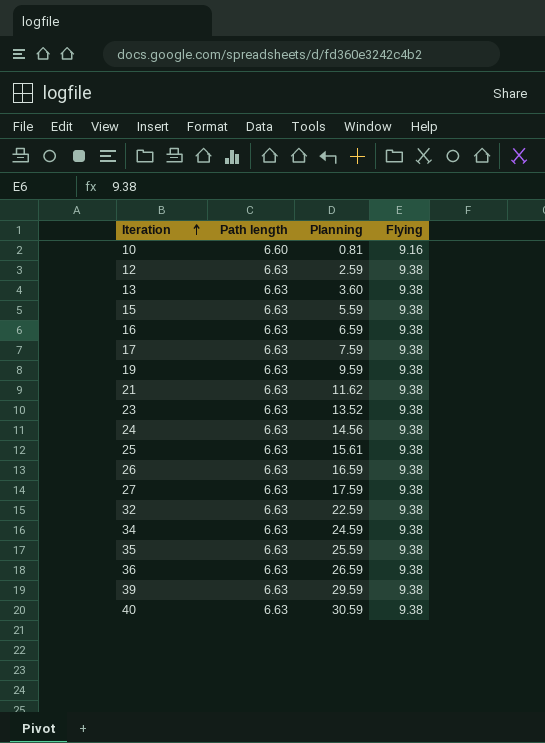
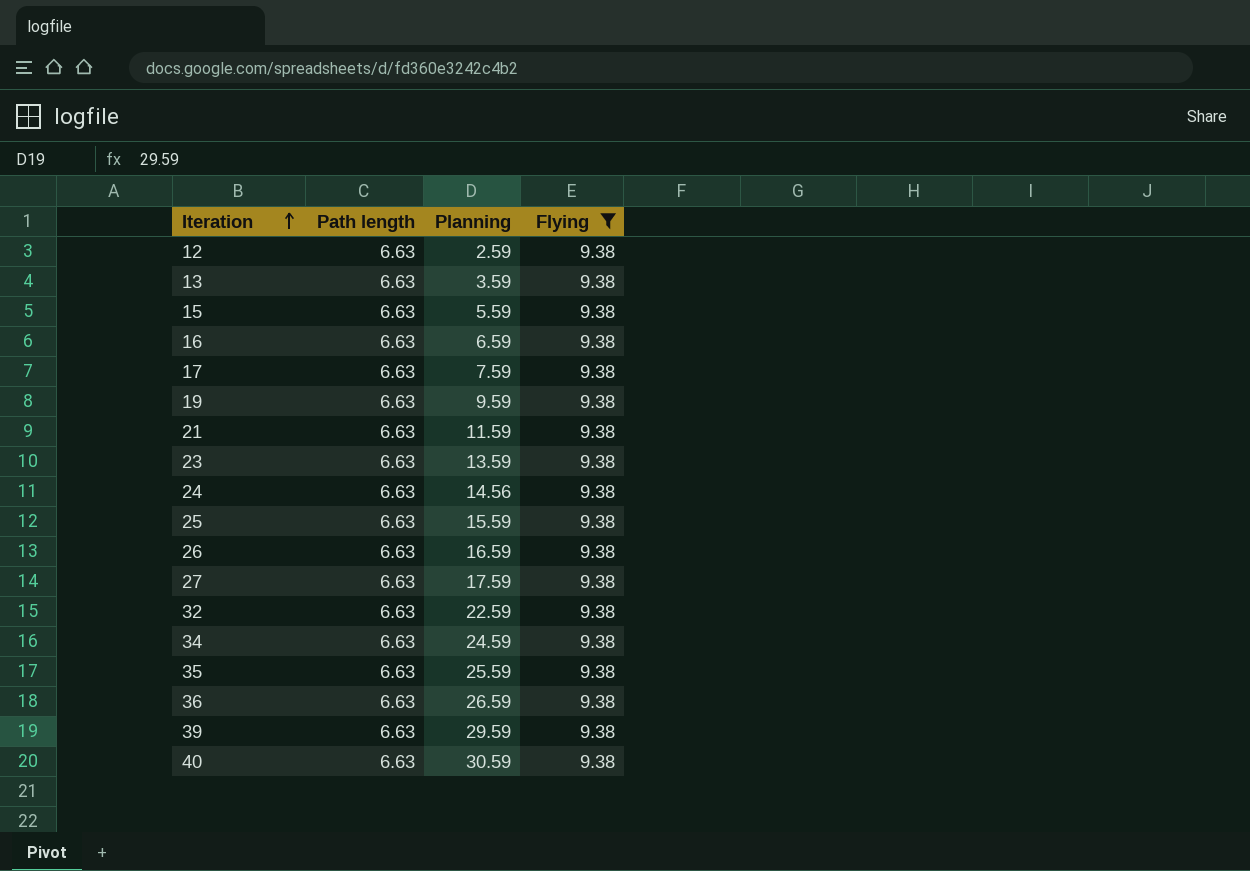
filter: none -> Flying = 9.38
13 | Planning: 3.60 -> 3.59
21 | Planning: 11.62 -> 11.59
23 | Planning: 13.52 -> 13.59
25 | Planning: 15.61 -> 15.59

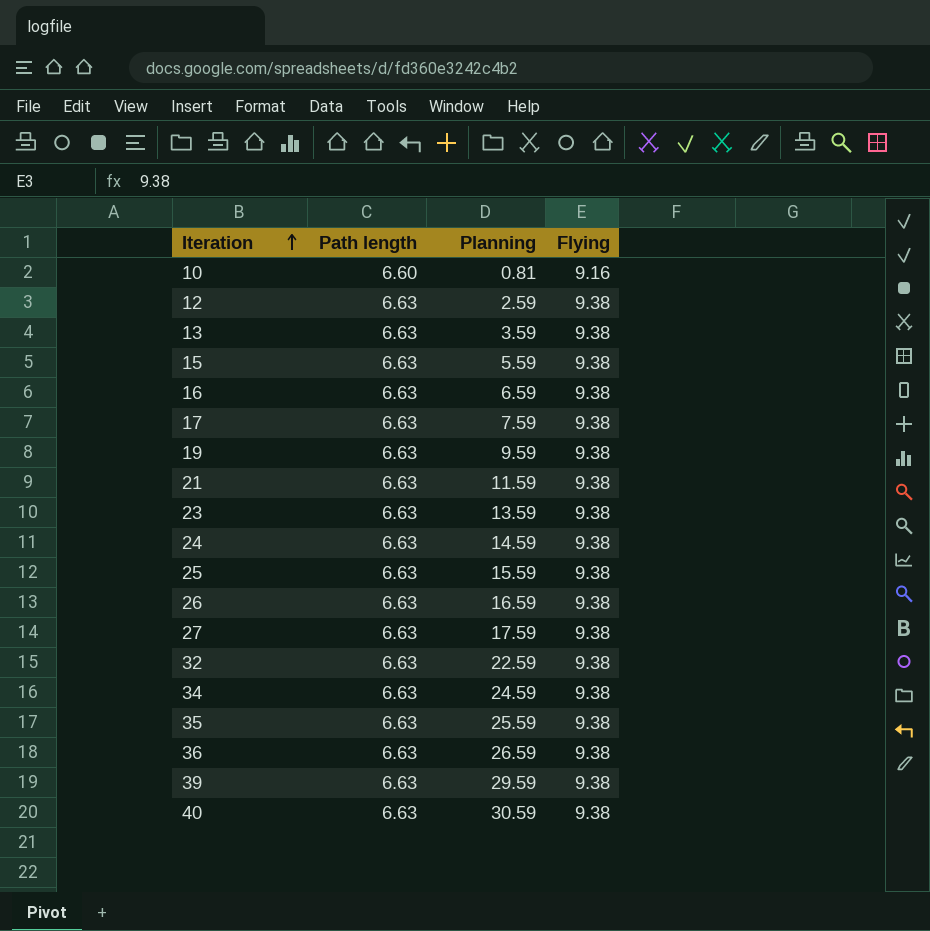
filter: Flying = 9.38 -> none
24 | Planning: 14.56 -> 14.59

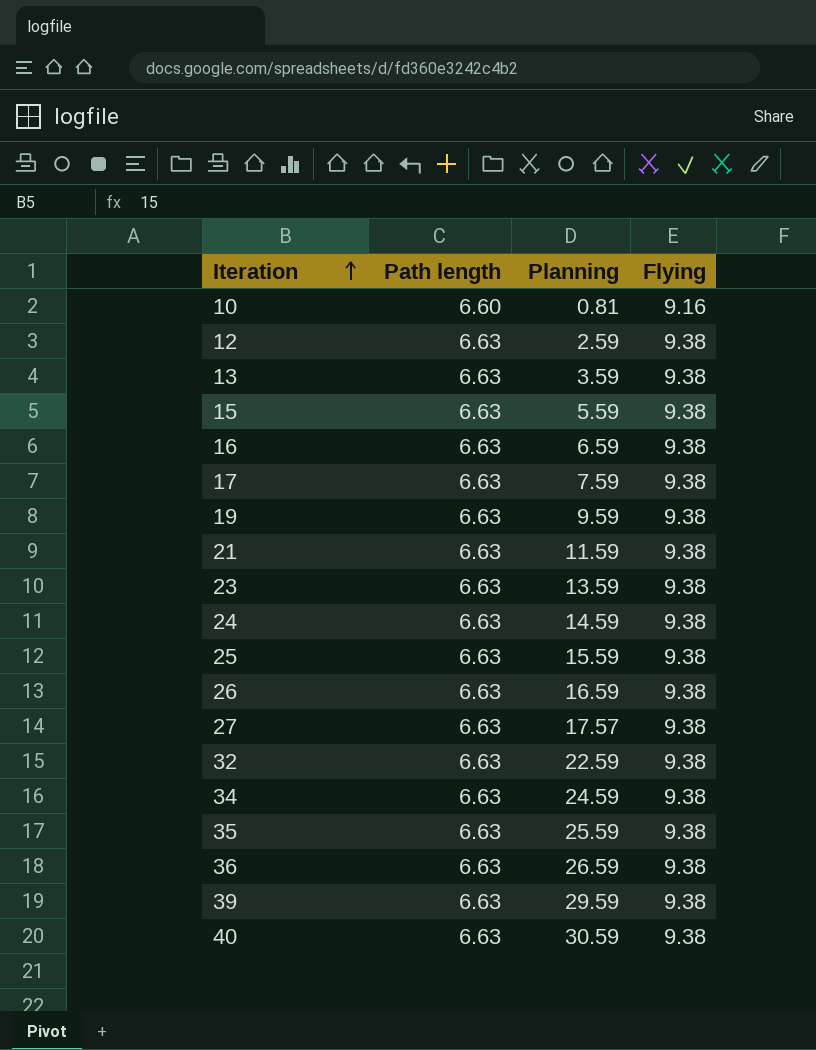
27 | Planning: 17.59 -> 17.57

